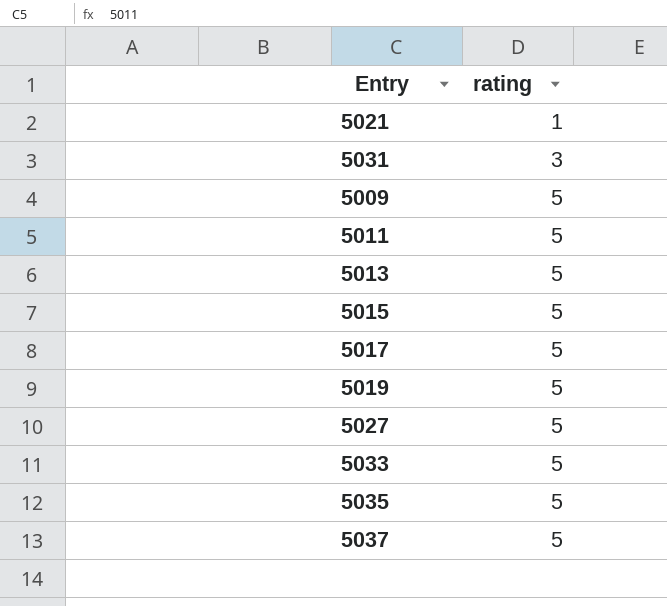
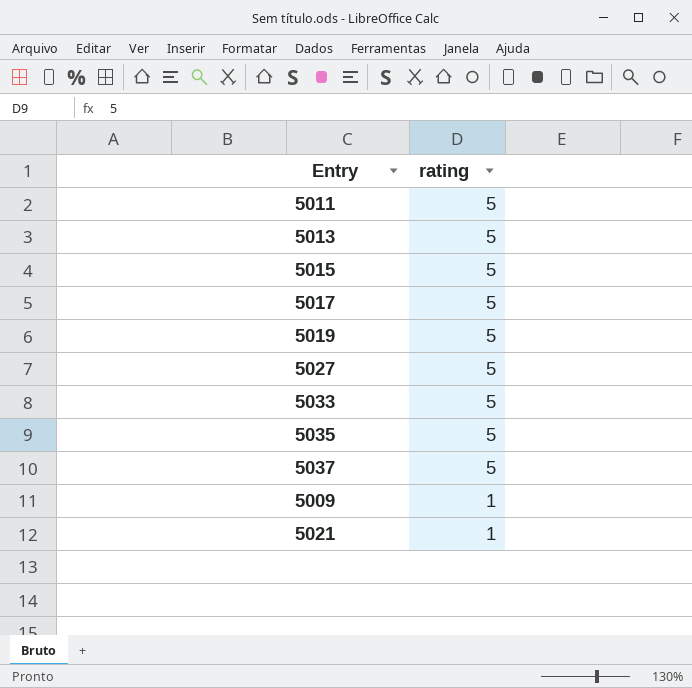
row order: rating ascending -> rating descending
row 5031: 3 -> none
5009 | rating: 5 -> 1

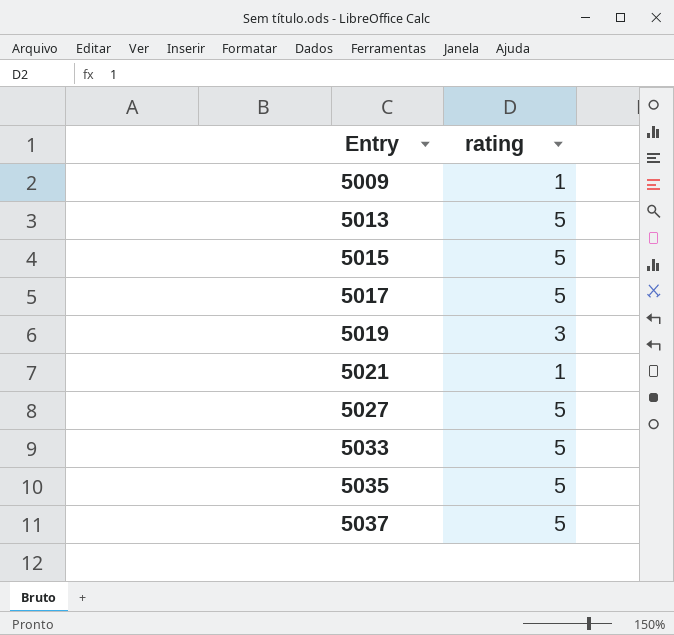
row order: rating descending -> Entry ascending
row 5011: 5 -> none
5019 | rating: 5 -> 3

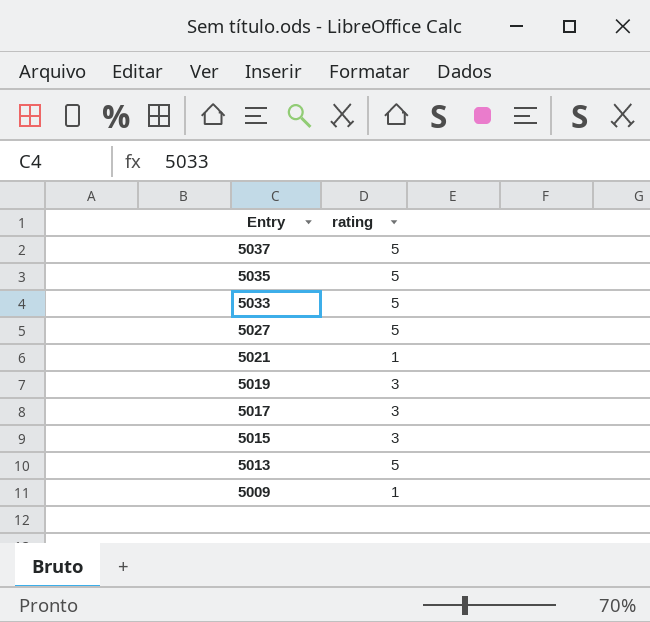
row order: Entry ascending -> Entry descending
5017 | rating: 5 -> 3
5015 | rating: 5 -> 3

